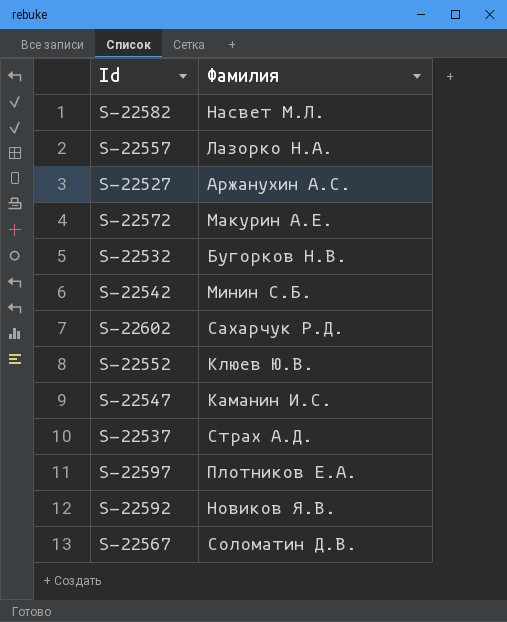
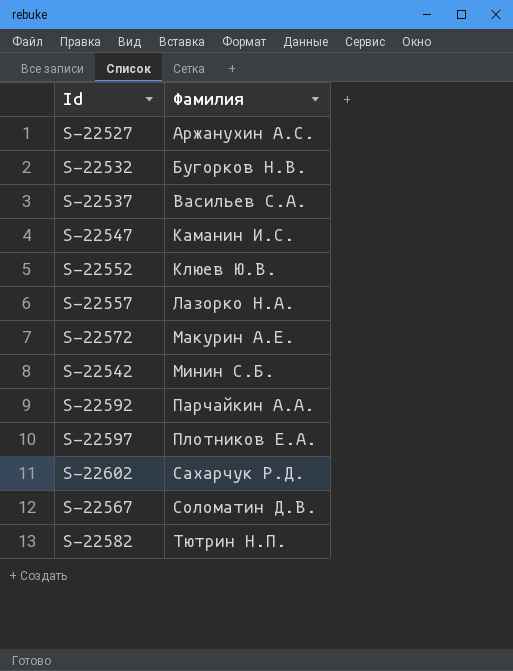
row order: none -> Фамилия ascending
S-22537 | Фамилия: Страх А.Д. -> Васильев С.А.
S-22592 | Фамилия: Новиков Я.В. -> Парчайкин А.А.
S-22582 | Фамилия: Насвет М.Л. -> Тютрин Н.П.

